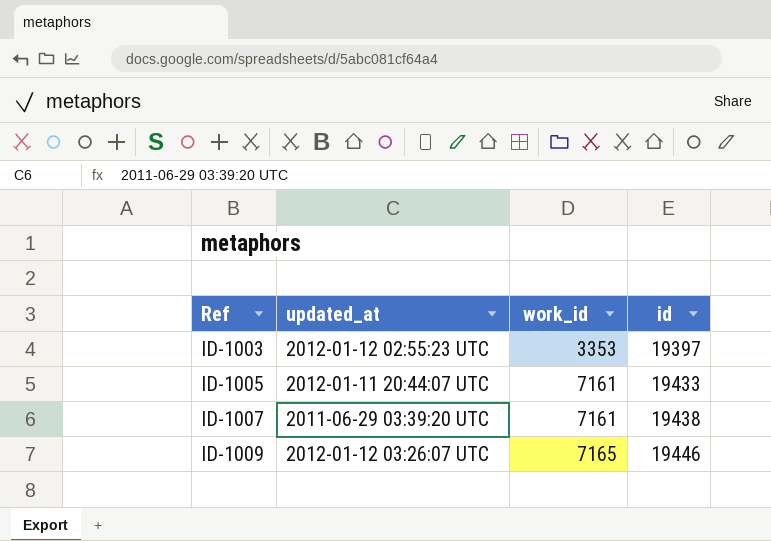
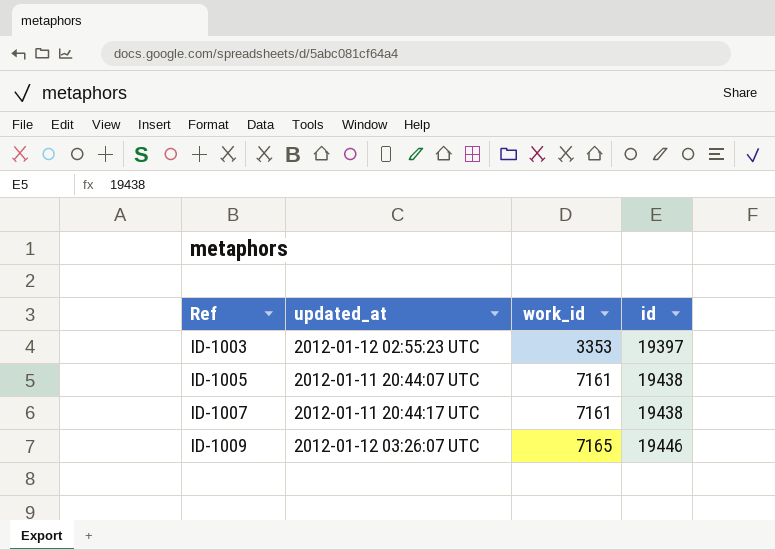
ID-1005 | id: 19433 -> 19438
ID-1007 | updated_at: 2011-06-29 03:39:20 UTC -> 2012-01-11 20:44:17 UTC

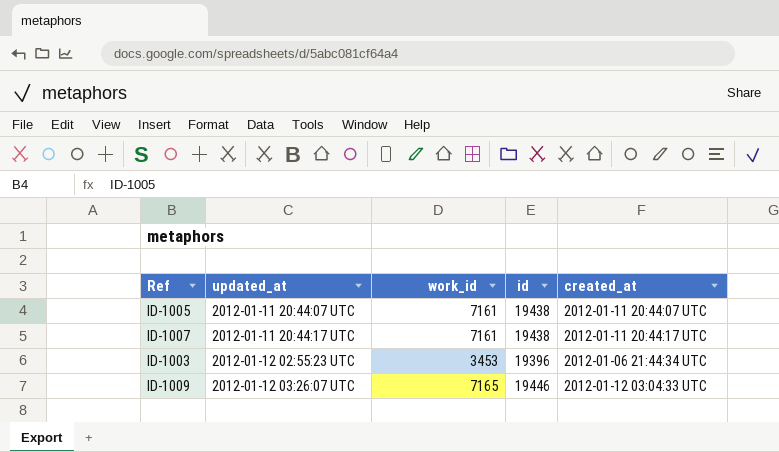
row order: Ref ascending -> updated_at ascending
column created_at | position: none -> 5
ID-1003 | work_id: 3353 -> 3453
ID-1003 | id: 19397 -> 19396

